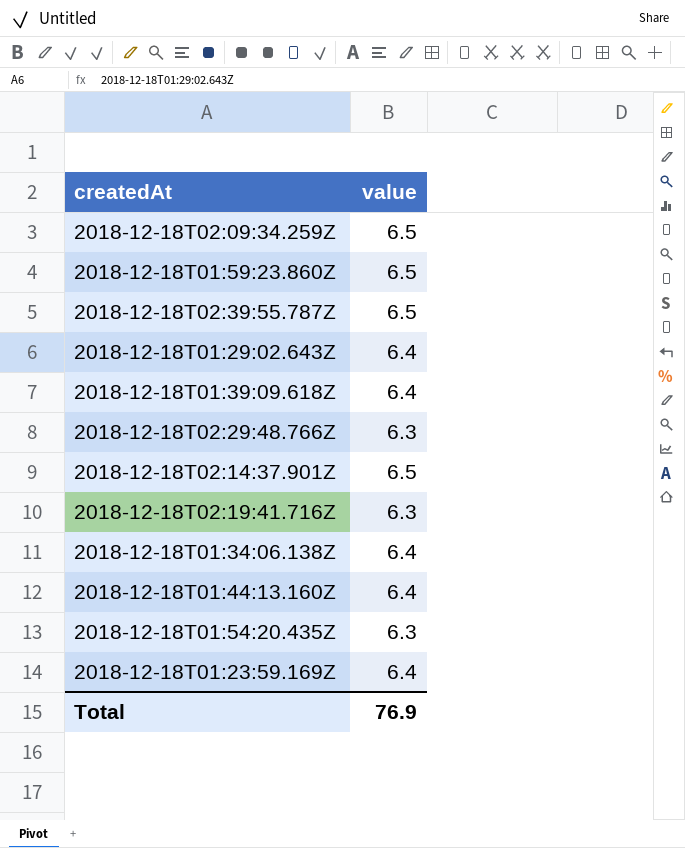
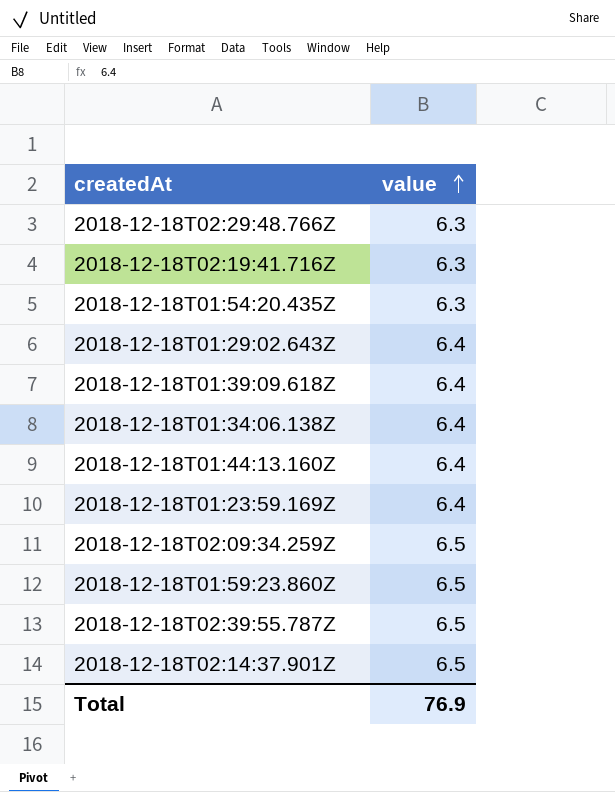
row order: none -> value ascending

